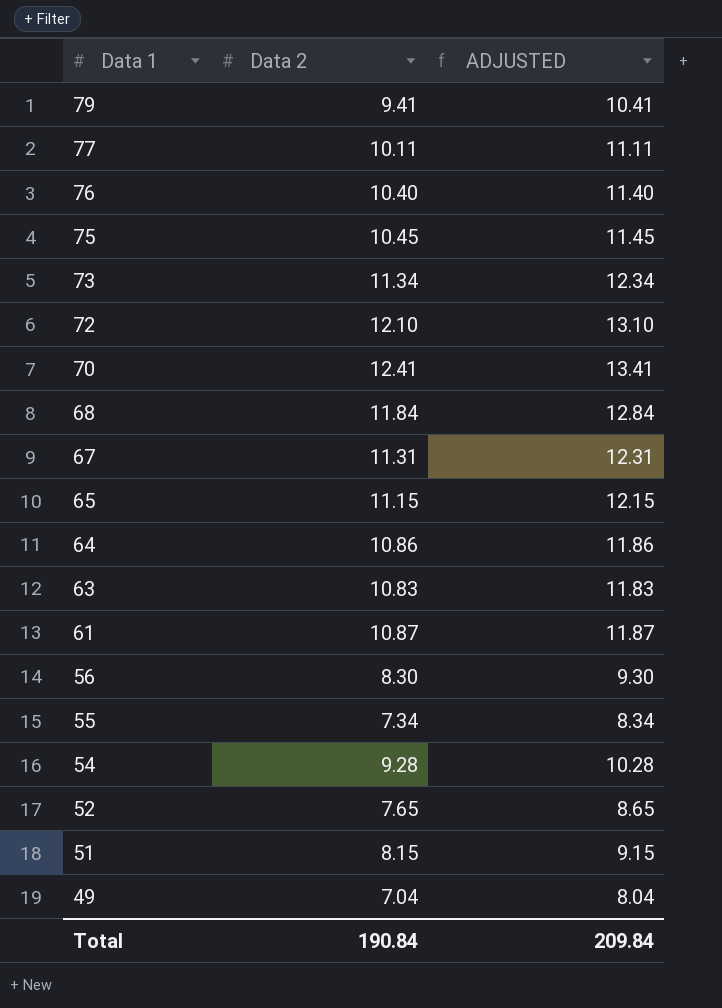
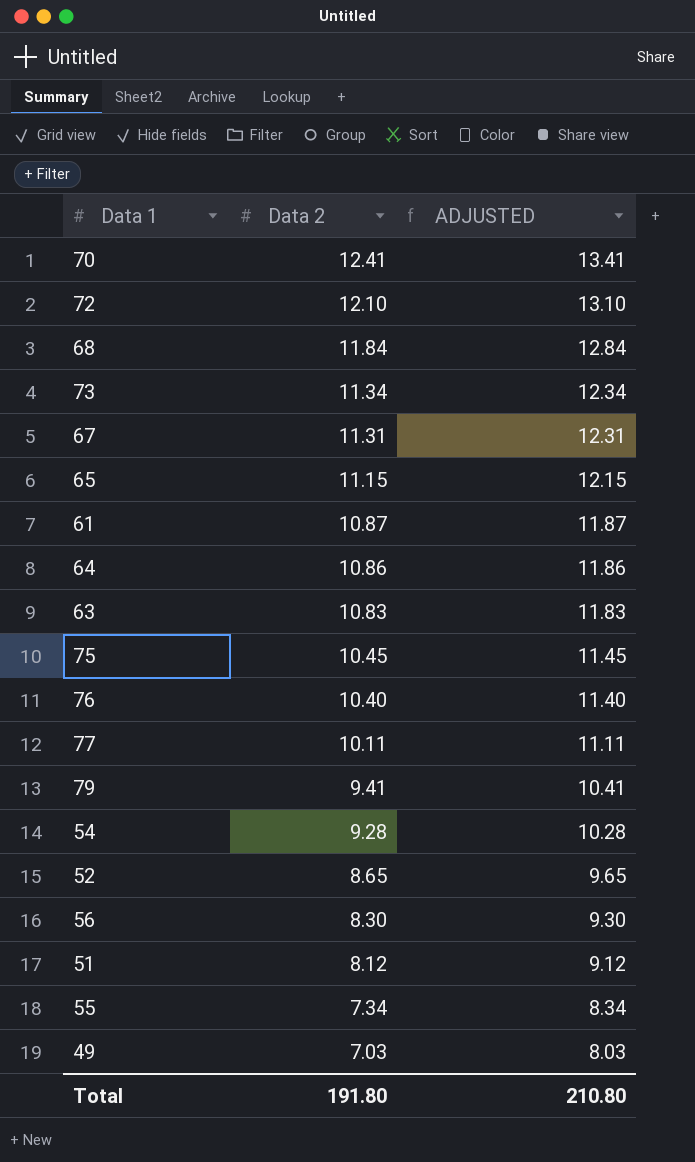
row order: Data 1 descending -> Data 2 descending
52 | Data 2: 7.65 -> 8.65
52 | ADJUSTED: 8.65 -> 9.65
51 | Data 2: 8.15 -> 8.12
51 | ADJUSTED: 9.15 -> 9.12
49 | Data 2: 7.04 -> 7.03
49 | ADJUSTED: 8.04 -> 8.03
Total | Data 2: 190.84 -> 191.80
Total | ADJUSTED: 209.84 -> 210.80

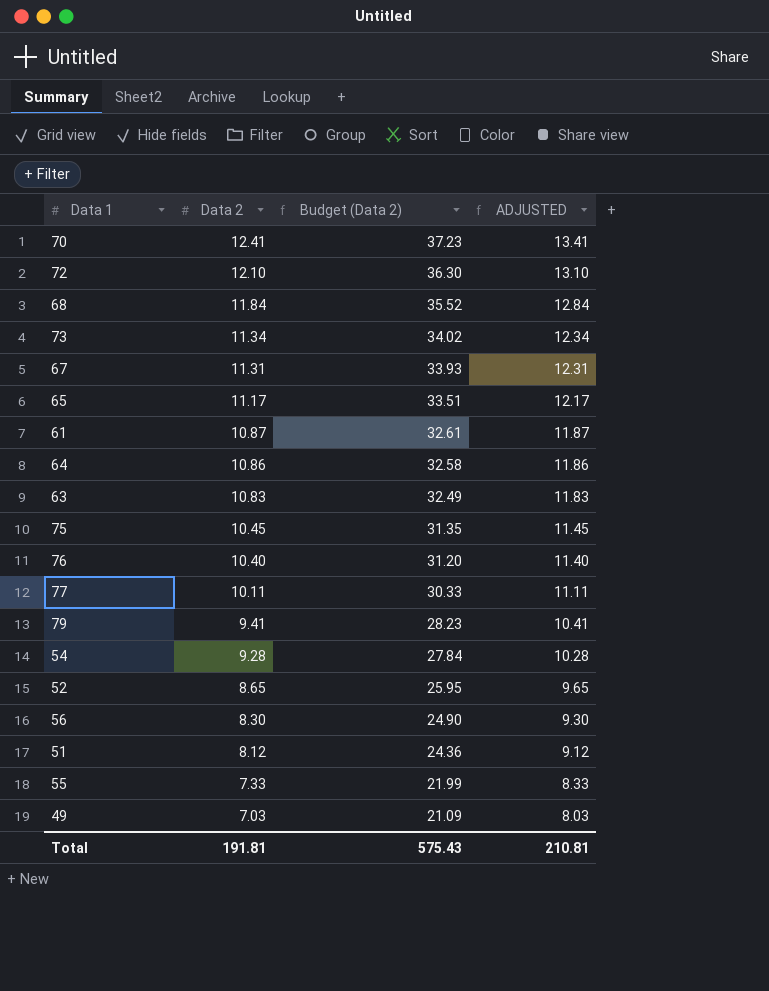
column Budget (Data 2) | formula: none -> [Data 2] * 3
65 | Data 2: 11.15 -> 11.17
65 | ADJUSTED: 12.15 -> 12.17
55 | Data 2: 7.34 -> 7.33
55 | ADJUSTED: 8.34 -> 8.33
Total | Data 2: 191.80 -> 191.81
Total | ADJUSTED: 210.80 -> 210.81

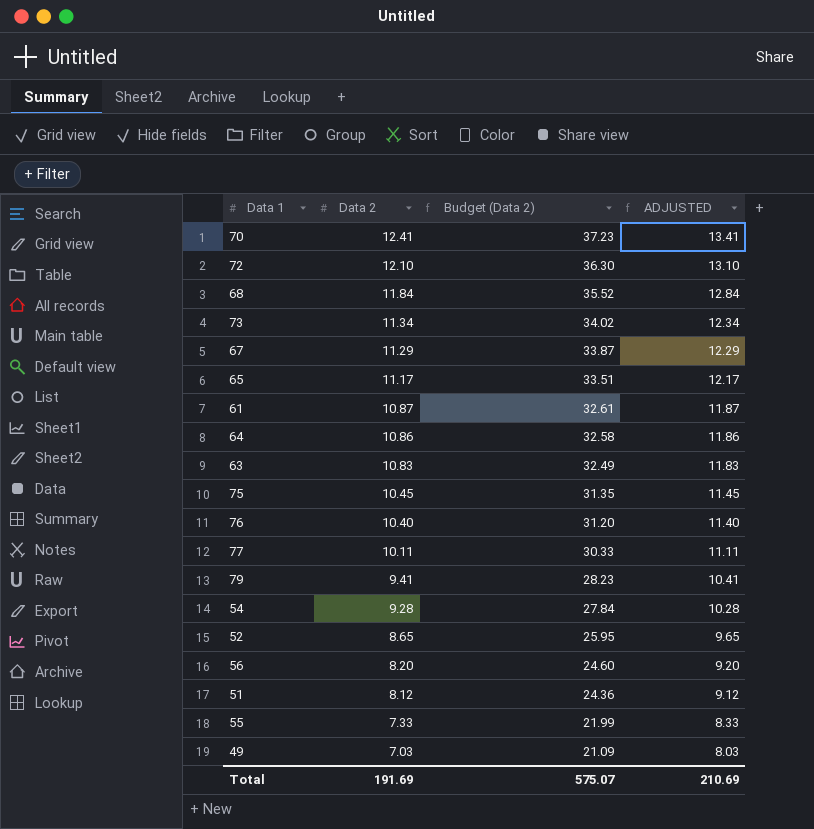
67 | Data 2: 11.31 -> 11.29
67 | Budget (Data 2): 33.93 -> 33.87
67 | ADJUSTED: 12.31 -> 12.29
56 | Data 2: 8.30 -> 8.20
56 | Budget (Data 2): 24.90 -> 24.60
56 | ADJUSTED: 9.30 -> 9.20
Total | Data 2: 191.81 -> 191.69
Total | Budget (Data 2): 575.43 -> 575.07
Total | ADJUSTED: 210.81 -> 210.69

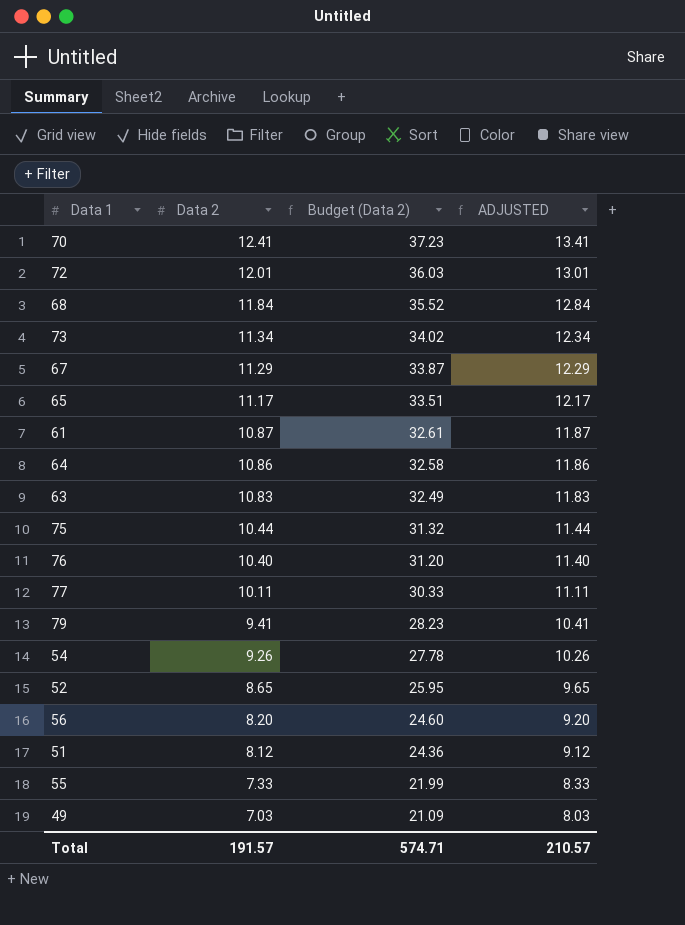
72 | Data 2: 12.10 -> 12.01
72 | Budget (Data 2): 36.30 -> 36.03
72 | ADJUSTED: 13.10 -> 13.01
75 | Data 2: 10.45 -> 10.44
75 | Budget (Data 2): 31.35 -> 31.32
75 | ADJUSTED: 11.45 -> 11.44
54 | Data 2: 9.28 -> 9.26
54 | Budget (Data 2): 27.84 -> 27.78
54 | ADJUSTED: 10.28 -> 10.26
Total | Data 2: 191.69 -> 191.57
Total | Budget (Data 2): 575.07 -> 574.71
Total | ADJUSTED: 210.69 -> 210.57

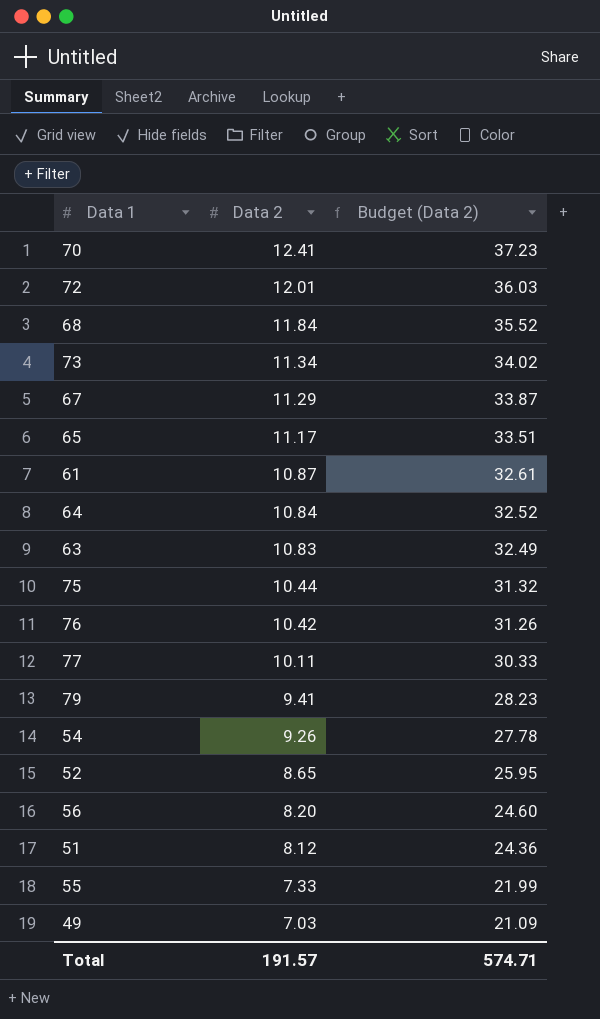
column ADJUSTED | formula: [Data 2] + 1 -> none
64 | Data 2: 10.86 -> 10.84
64 | Budget (Data 2): 32.58 -> 32.52
76 | Data 2: 10.40 -> 10.42
76 | Budget (Data 2): 31.20 -> 31.26

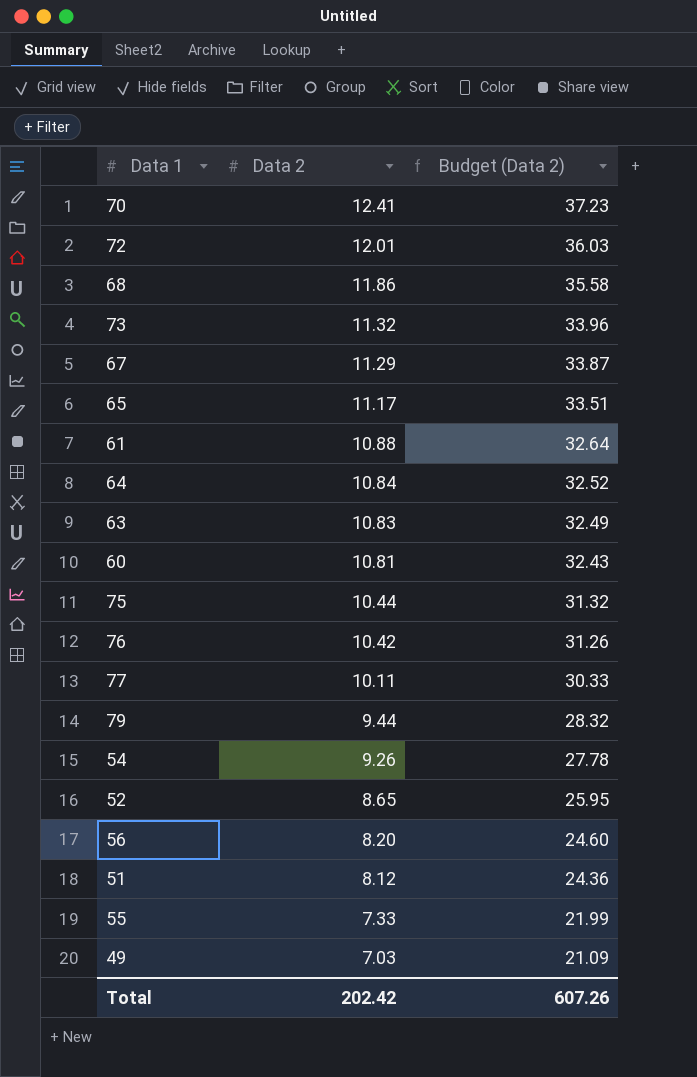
68 | Data 2: 11.84 -> 11.86
68 | Budget (Data 2): 35.52 -> 35.58
73 | Data 2: 11.34 -> 11.32
73 | Budget (Data 2): 34.02 -> 33.96
61 | Data 2: 10.87 -> 10.88
61 | Budget (Data 2): 32.61 -> 32.64
row 60: none -> 10.81 | 32.43
79 | Data 2: 9.41 -> 9.44
79 | Budget (Data 2): 28.23 -> 28.32
Total | Data 2: 191.57 -> 202.42
Total | Budget (Data 2): 574.71 -> 607.26

